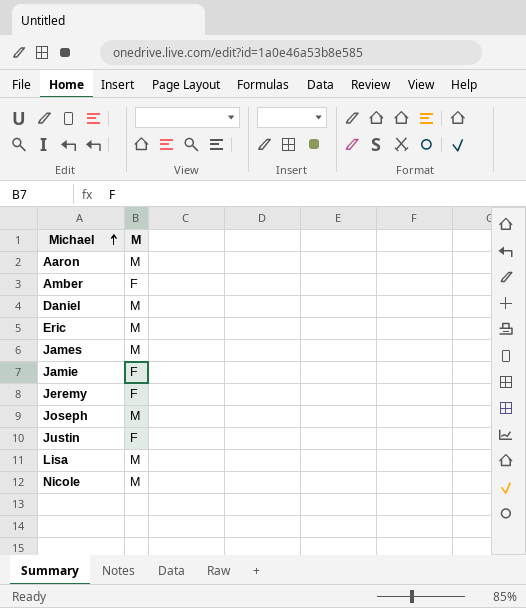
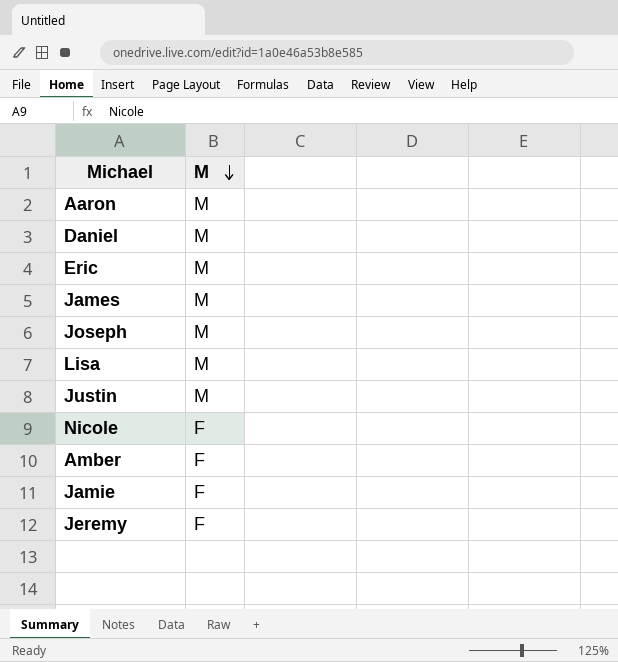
row order: Michael ascending -> M descending
Justin | M: F -> M
Nicole | M: M -> F

